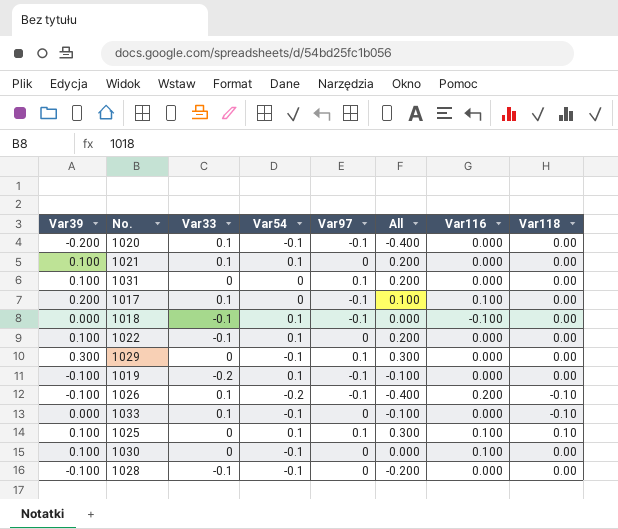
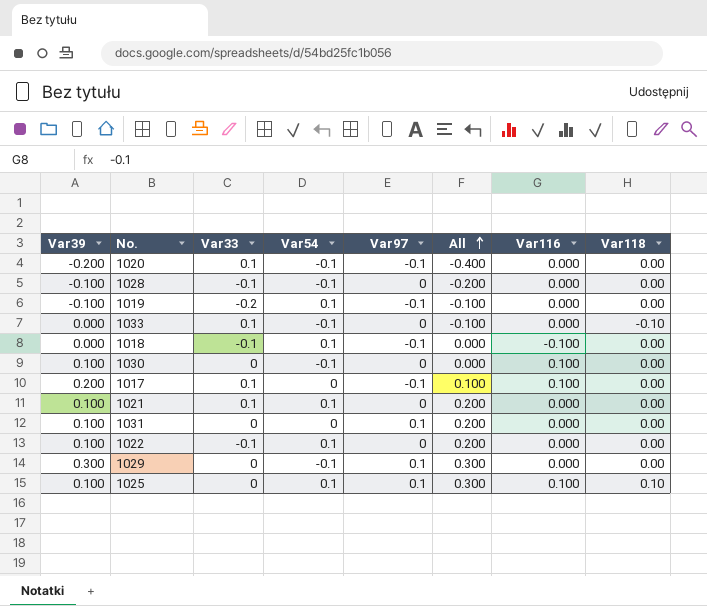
row order: none -> All ascending
row 1026: -0.100 | 0.1 | -0.2 | -0.1 | -0.400 | 0.200 | -0.10 -> none

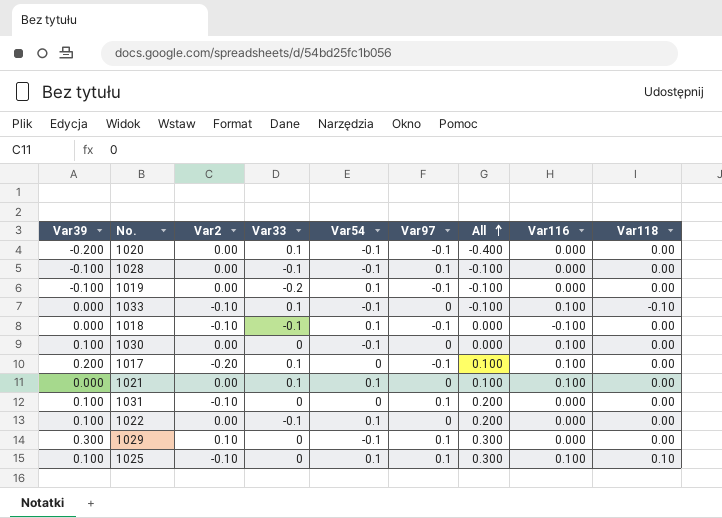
column Var2 | position: none -> 3
1028 | Var97: 0 -> 0.1
1028 | All: -0.200 -> -0.100
1033 | Var116: 0.000 -> 0.100
1021 | Var39: 0.100 -> 0.000
1021 | All: 0.200 -> 0.100
1021 | Var116: 0.000 -> 0.100

